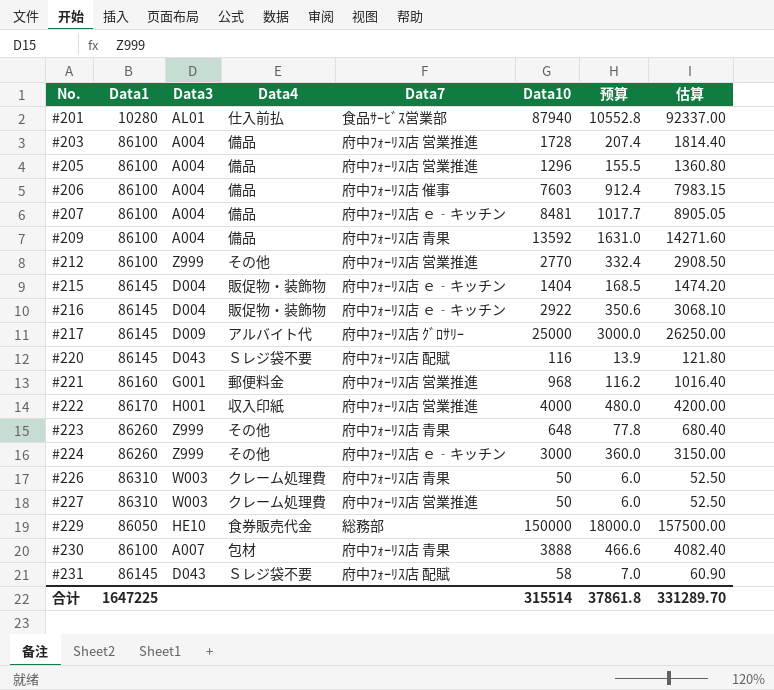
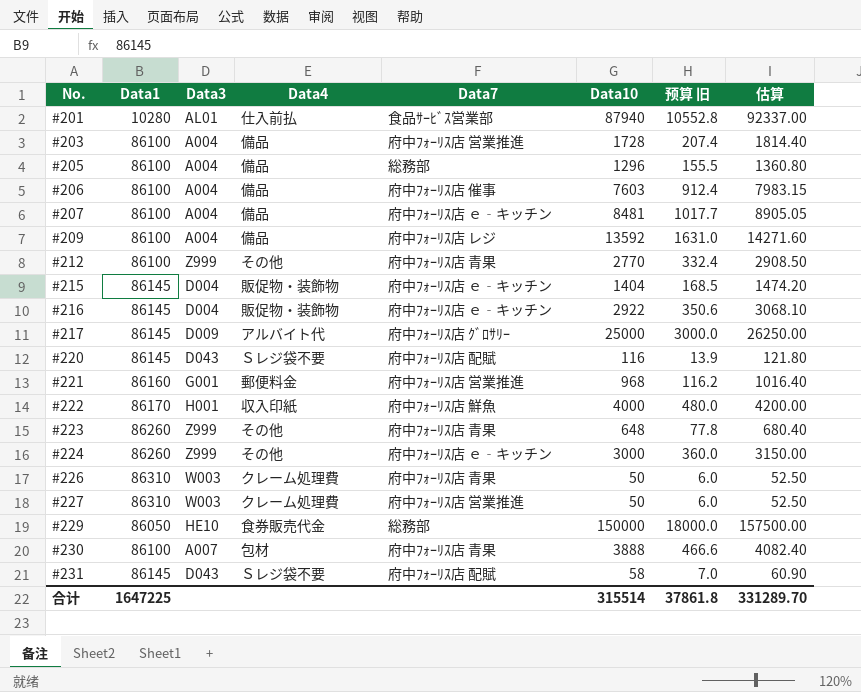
column name: 预算 -> 预算 旧
#205 | Data7: 府中ﾌｫｰﾘｽ店 営業推進 -> 総務部
#209 | Data7: 府中ﾌｫｰﾘｽ店 青果 -> 府中ﾌｫｰﾘｽ店 レジ
#212 | Data7: 府中ﾌｫｰﾘｽ店 営業推進 -> 府中ﾌｫｰﾘｽ店 青果
#222 | Data7: 府中ﾌｫｰﾘｽ店 営業推進 -> 府中ﾌｫｰﾘｽ店 鮮魚

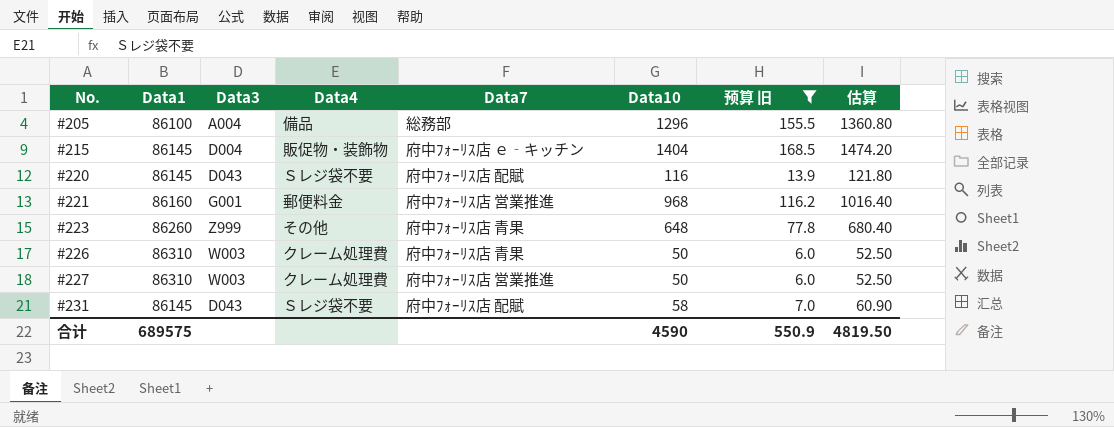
filter: none -> 预算 旧 <= 168.5
合计 | Data1: 1647225 -> 689575
合计 | Data10: 315514 -> 4590
合计 | 预算 旧: 37861.8 -> 550.9
合计 | 估算: 331289.70 -> 4819.50

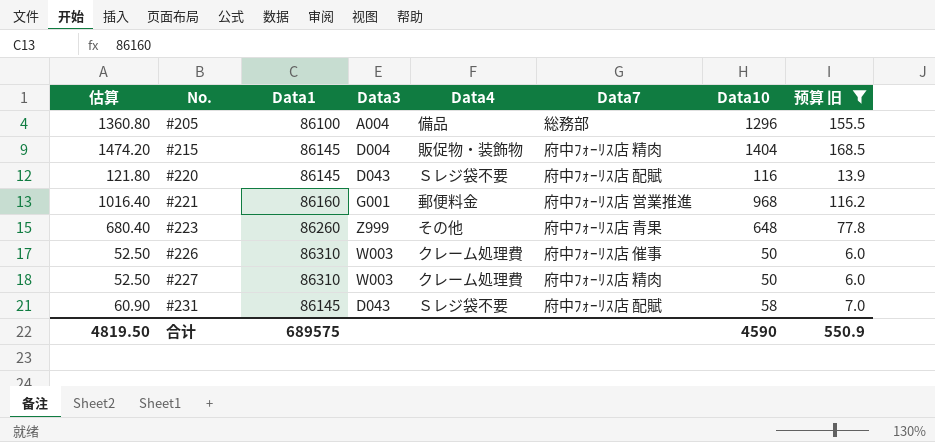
column 估算 | position: 8 -> 1
#215 | Data7: 府中ﾌｫｰﾘｽ店 ｅ‐キッチン -> 府中ﾌｫｰﾘｽ店 精肉
#226 | Data7: 府中ﾌｫｰﾘｽ店 青果 -> 府中ﾌｫｰﾘｽ店 催事
#227 | Data7: 府中ﾌｫｰﾘｽ店 営業推進 -> 府中ﾌｫｰﾘｽ店 精肉

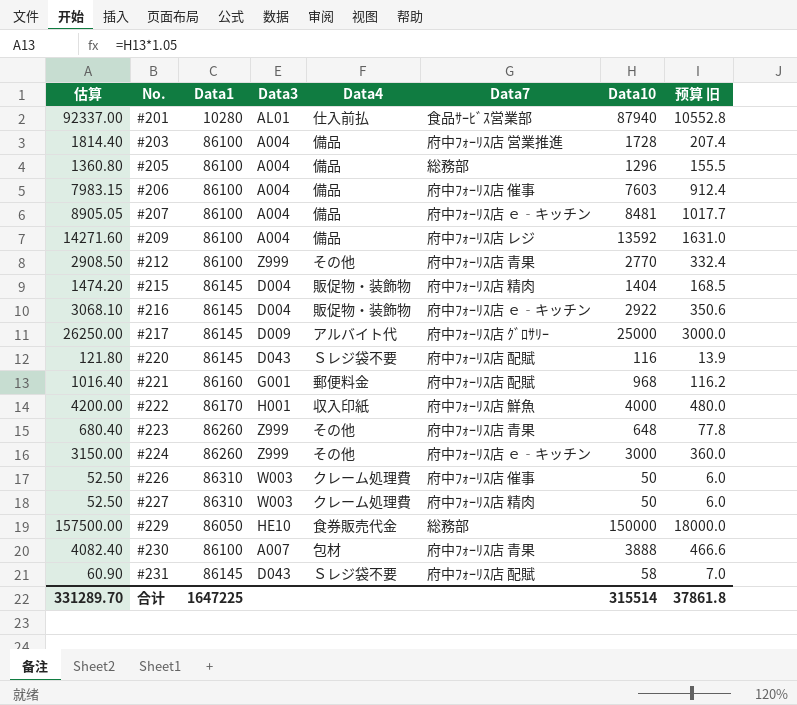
filter: 预算 旧 <= 168.5 -> none
#221 | Data7: 府中ﾌｫｰﾘｽ店 営業推進 -> 府中ﾌｫｰﾘｽ店 配賦
合计 | 估算: 4819.50 -> 331289.70
合计 | Data1: 689575 -> 1647225
合计 | Data10: 4590 -> 315514
合计 | 预算 旧: 550.9 -> 37861.8

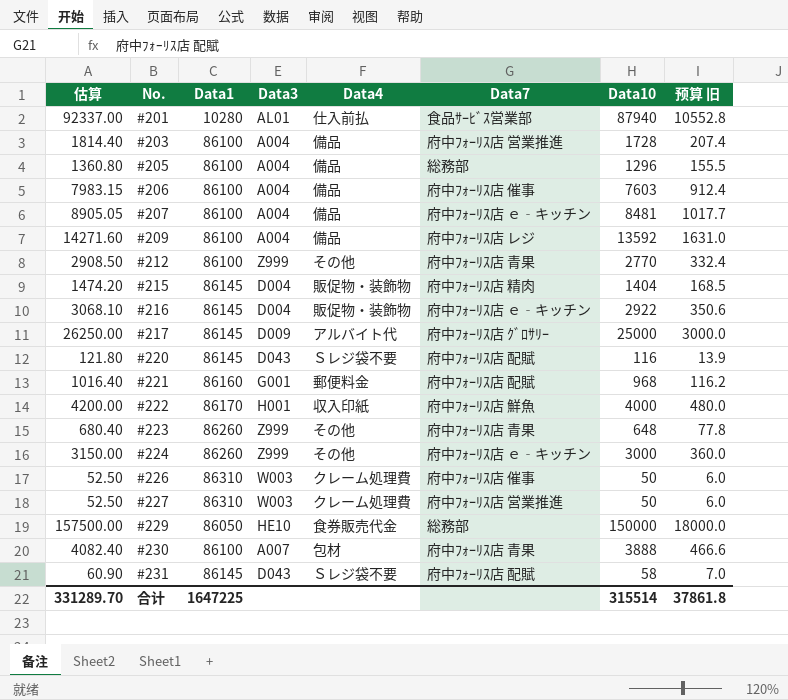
#227 | Data7: 府中ﾌｫｰﾘｽ店 精肉 -> 府中ﾌｫｰﾘｽ店 営業推進

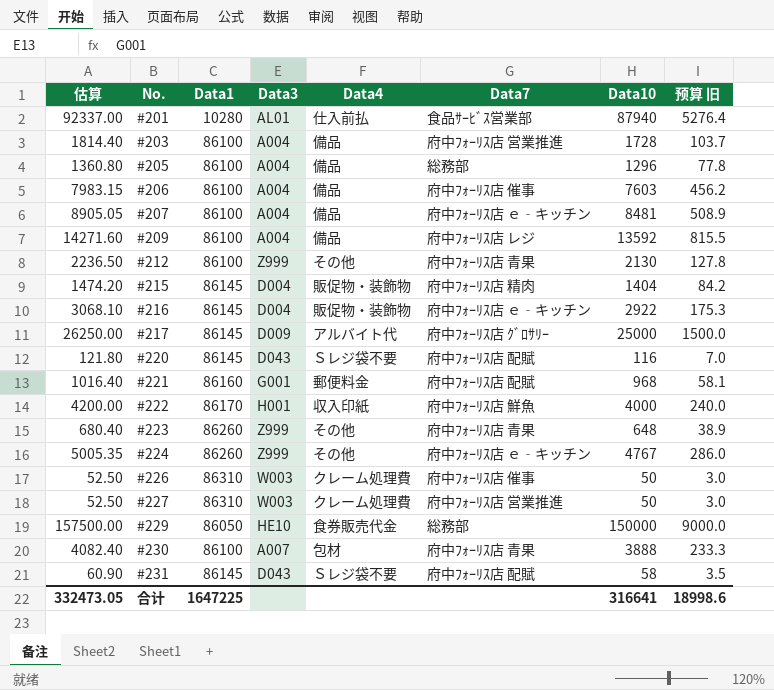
column 预算 旧 | formula: [Data10] * 0.12 -> [Data10] * 0.06
#212 | 估算: 2908.50 -> 2236.50
#212 | Data10: 2770 -> 2130
#224 | 估算: 3150.00 -> 5005.35
#224 | Data10: 3000 -> 4767
合计 | 估算: 331289.70 -> 332473.05
合计 | Data10: 315514 -> 316641
合计 | 预算 旧: 37861.8 -> 18998.6

